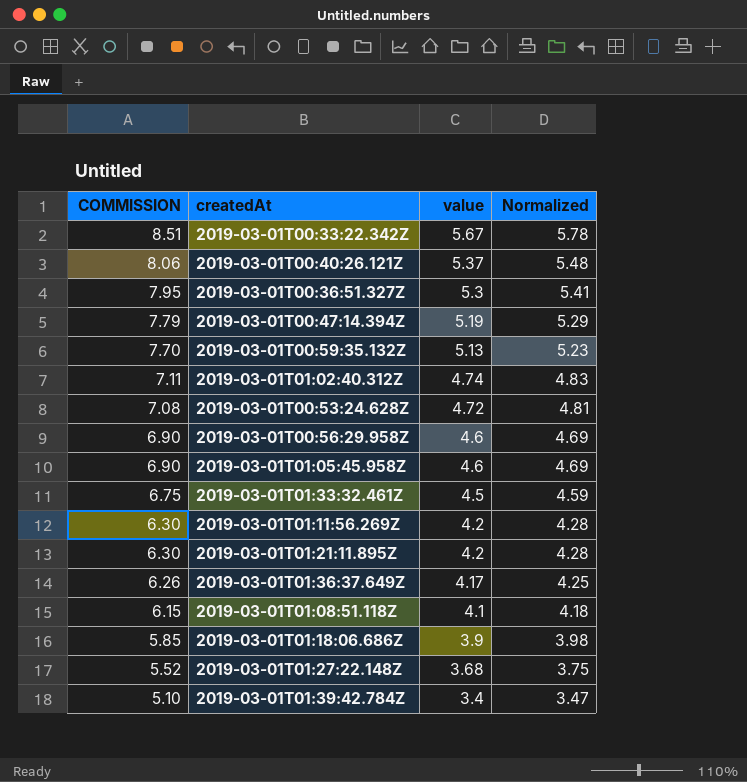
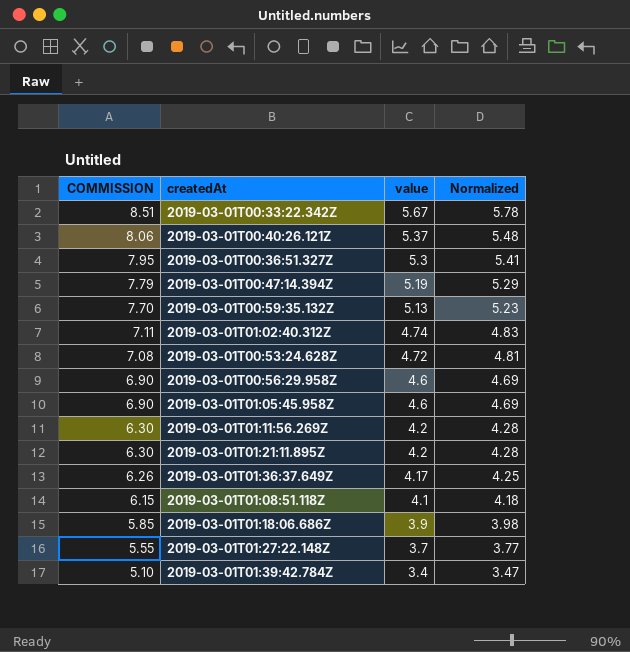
row 2019-03-01T01:33:32.461Z: 6.75 | 4.5 | 4.59 -> none
2019-03-01T01:27:22.148Z | COMMISSION: 5.52 -> 5.55
2019-03-01T01:27:22.148Z | value: 3.68 -> 3.7
2019-03-01T01:27:22.148Z | Normalized: 3.75 -> 3.77

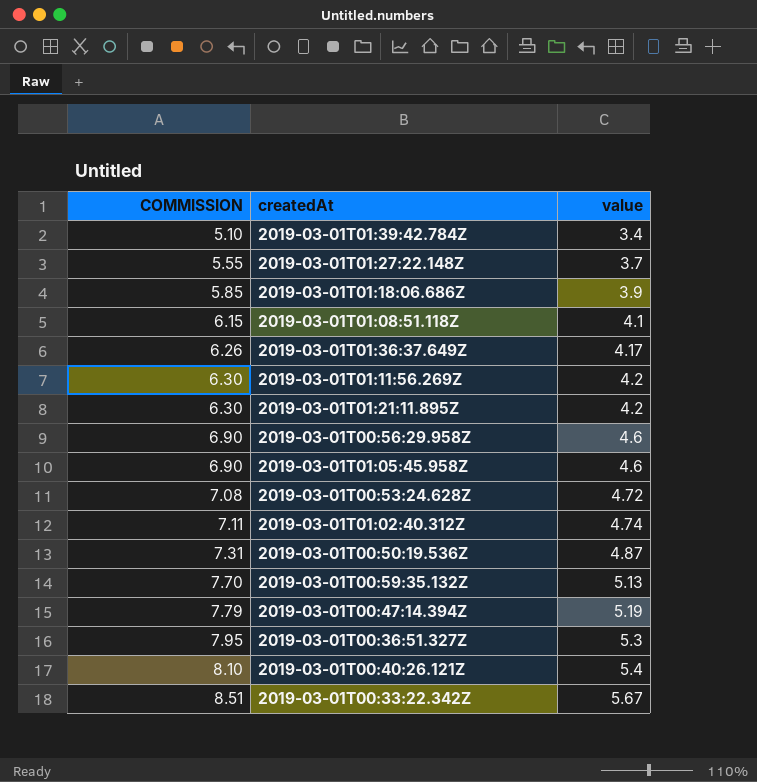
row order: COMMISSION descending -> COMMISSION ascending
column Normalized | formula: [value] * 1.02 -> none
row 2019-03-01T00:50:19.536Z: none -> 7.31 | 4.87
2019-03-01T00:40:26.121Z | COMMISSION: 8.06 -> 8.10
2019-03-01T00:40:26.121Z | value: 5.37 -> 5.4

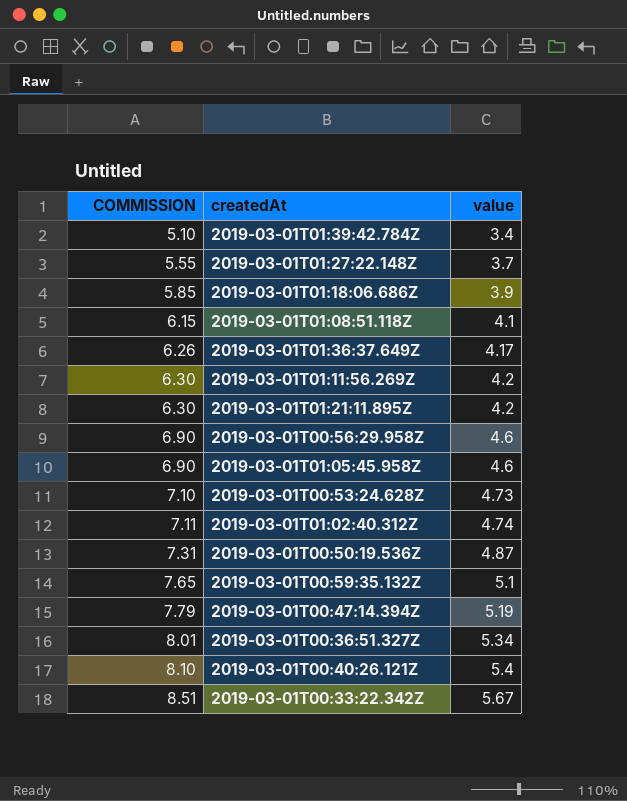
2019-03-01T00:53:24.628Z | COMMISSION: 7.08 -> 7.10
2019-03-01T00:53:24.628Z | value: 4.72 -> 4.73
2019-03-01T00:59:35.132Z | COMMISSION: 7.70 -> 7.65
2019-03-01T00:59:35.132Z | value: 5.13 -> 5.1
2019-03-01T00:36:51.327Z | COMMISSION: 7.95 -> 8.01
2019-03-01T00:36:51.327Z | value: 5.3 -> 5.34

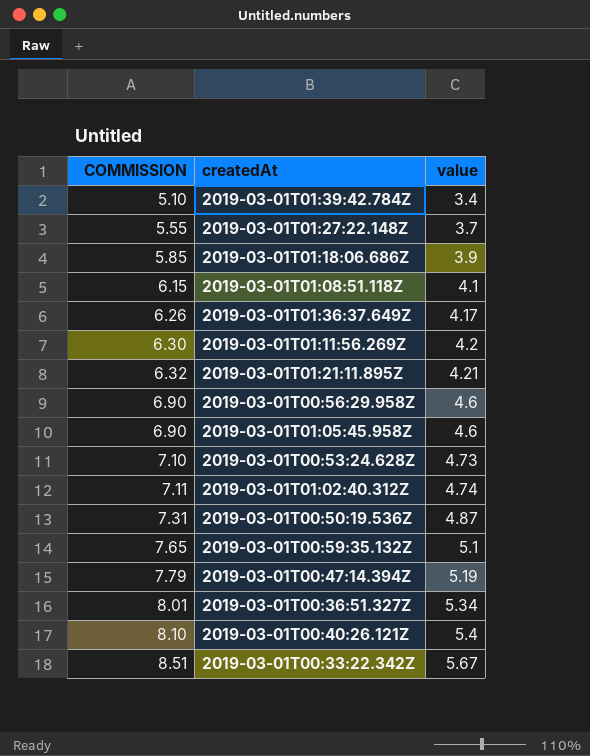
2019-03-01T01:21:11.895Z | COMMISSION: 6.30 -> 6.32
2019-03-01T01:21:11.895Z | value: 4.2 -> 4.21

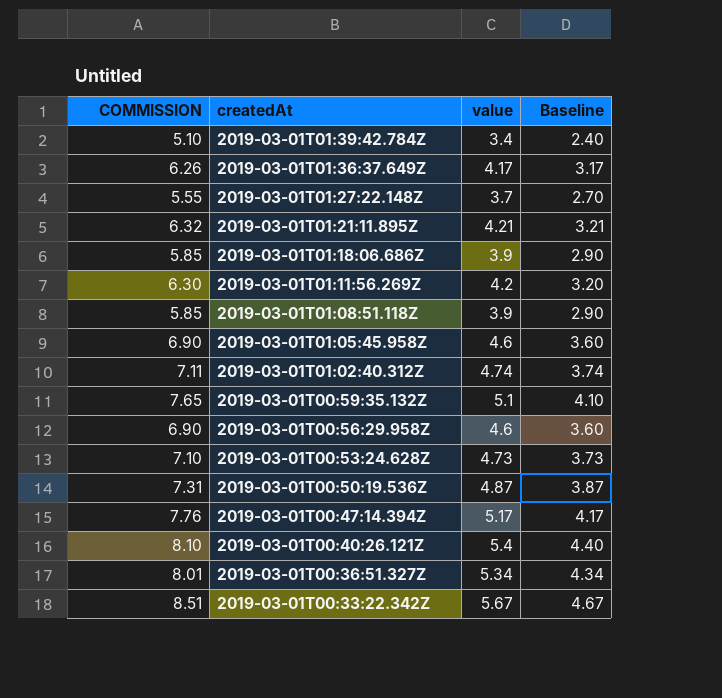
row order: COMMISSION ascending -> createdAt descending
column Baseline | formula: none -> [value] - 1
2019-03-01T01:08:51.118Z | COMMISSION: 6.15 -> 5.85
2019-03-01T01:08:51.118Z | value: 4.1 -> 3.9
2019-03-01T00:47:14.394Z | COMMISSION: 7.79 -> 7.76
2019-03-01T00:47:14.394Z | value: 5.19 -> 5.17

